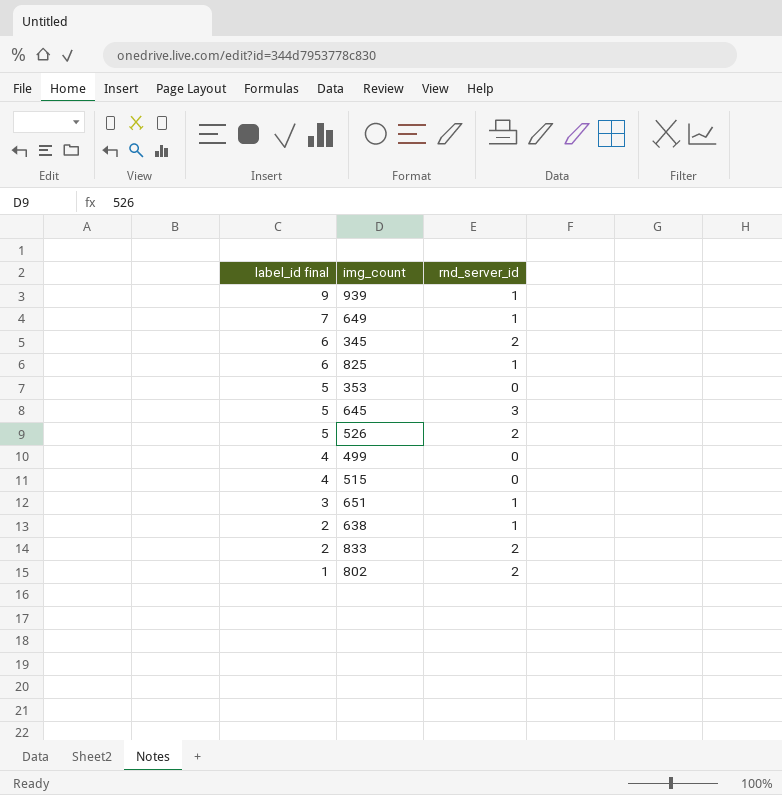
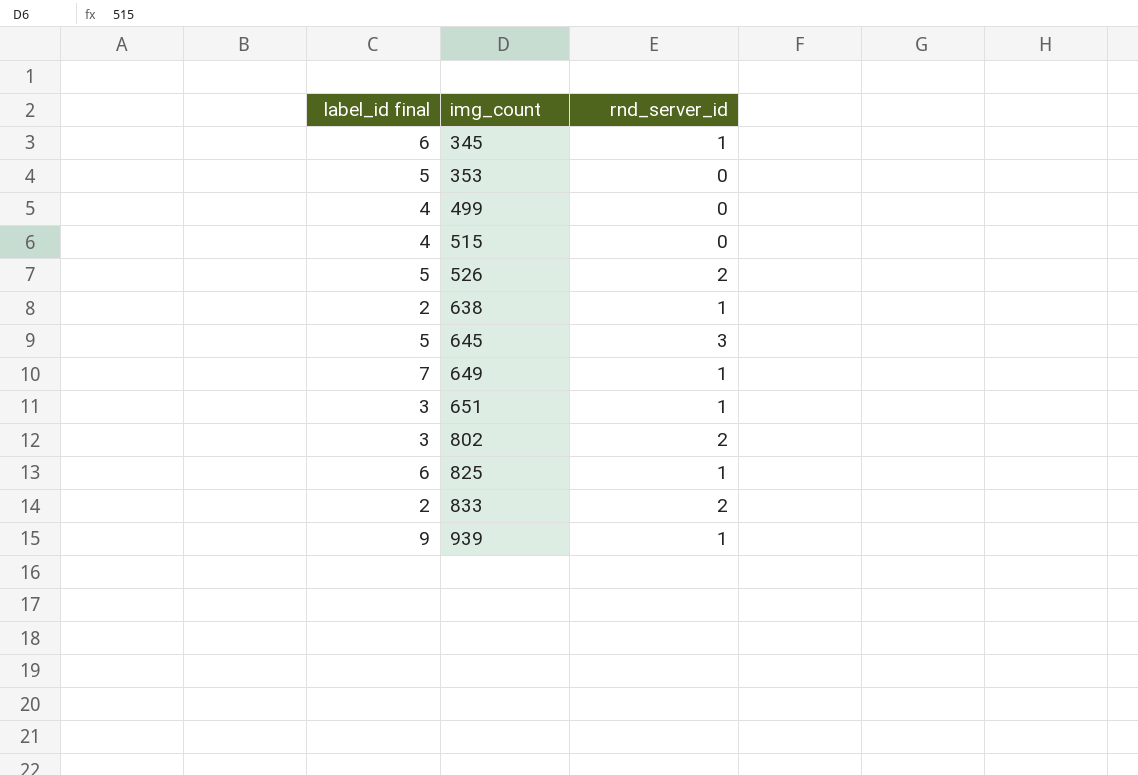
row order: label_id final descending -> img_count ascending
345 | rnd_server_id: 2 -> 1
802 | label_id final: 1 -> 3

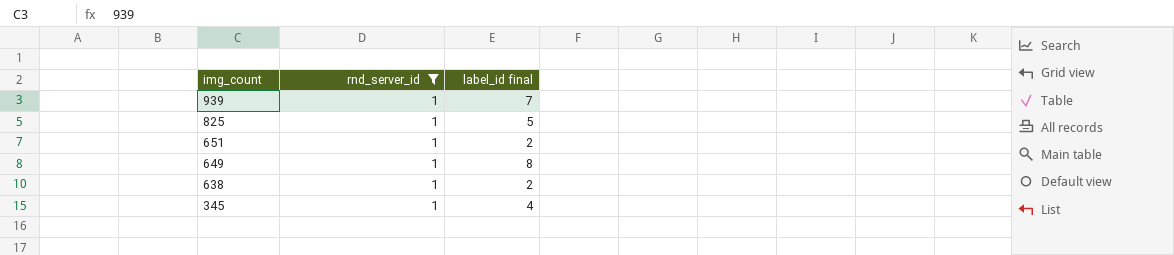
filter: none -> rnd_server_id = 1
row order: img_count ascending -> img_count descending
column label_id final | position: 1 -> 3
939 | label_id final: 9 -> 7
825 | label_id final: 6 -> 5
651 | label_id final: 3 -> 2
649 | label_id final: 7 -> 8
345 | label_id final: 6 -> 4

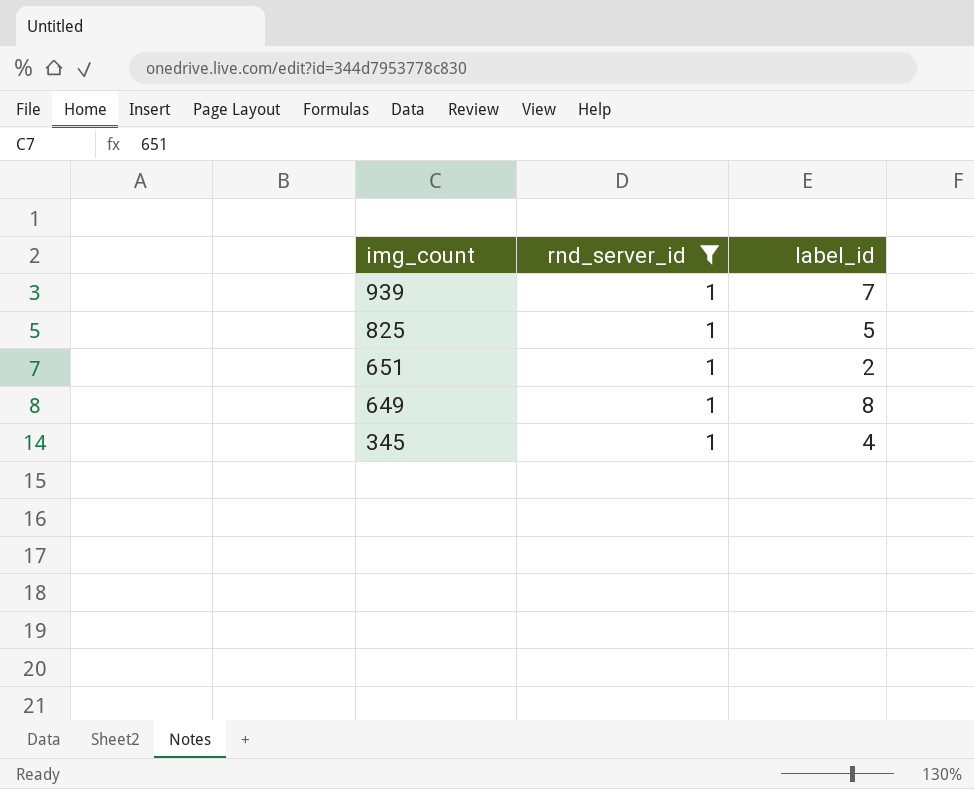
column name: label_id final -> label_id
row 638: 1 | 2 -> none

